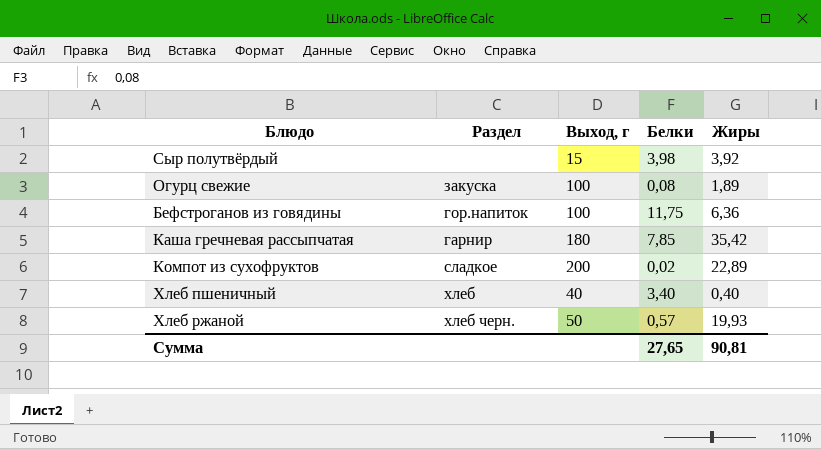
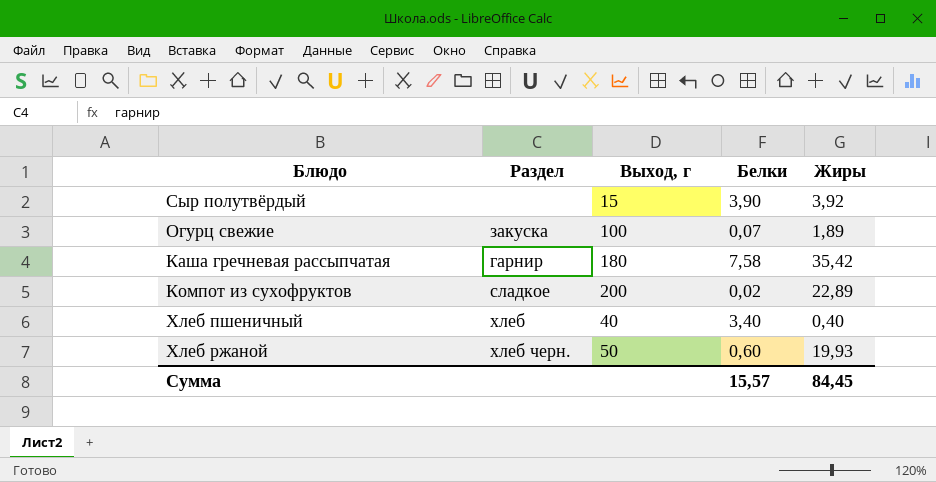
row Бефстроганов из говядины: гор.напиток | 100 | 11,75 | 6,36 -> none
Сыр полутвёрдый | Белки: 3,98 -> 3,90
Огурц свежие | Белки: 0,08 -> 0,07
Каша гречневая рассыпчатая | Белки: 7,85 -> 7,58
Хлеб ржаной | Белки: 0,57 -> 0,60
Сумма | Белки: 27,65 -> 15,57
Сумма | Жиры: 90,81 -> 84,45

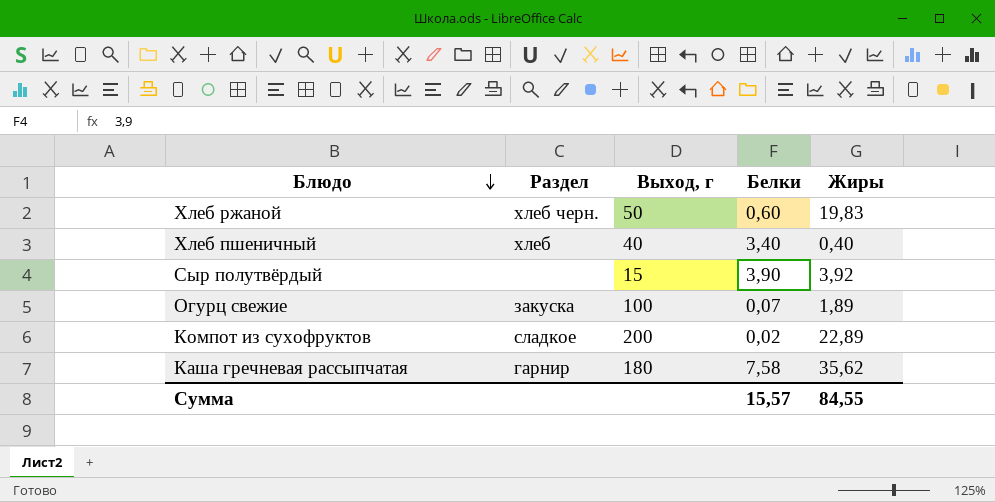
row order: none -> Блюдо descending
Хлеб ржаной | Жиры: 19,93 -> 19,83
Каша гречневая рассыпчатая | Жиры: 35,42 -> 35,62
Сумма | Жиры: 84,45 -> 84,55

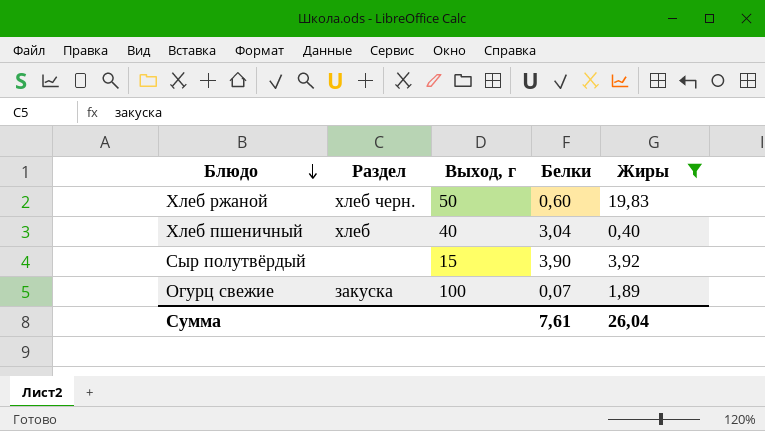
filter: none -> Жиры <= 19,83
Хлеб пшеничный | Белки: 3,40 -> 3,04
Сумма | Белки: 15,57 -> 7,61
Сумма | Жиры: 84,55 -> 26,04

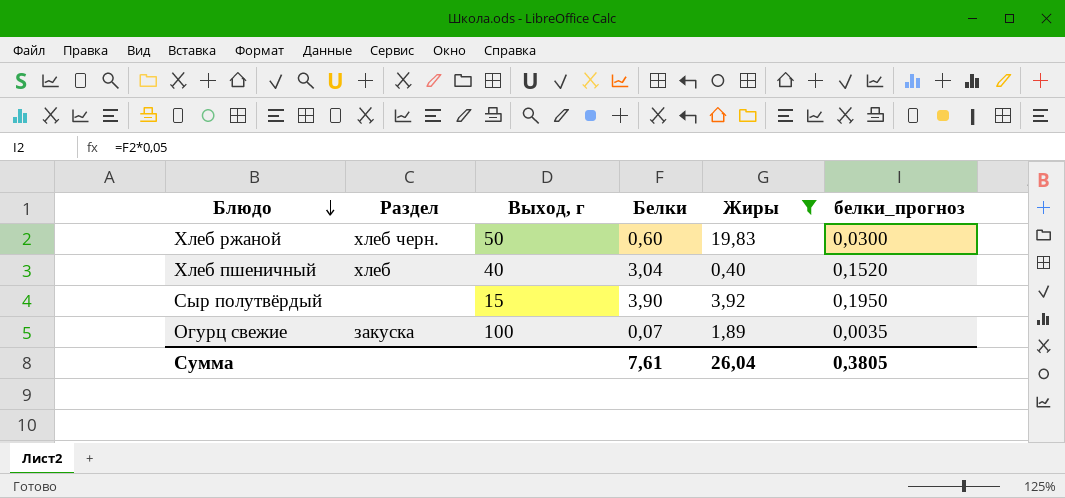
column белки_прогноз | formula: none -> [Белки] * 0,05

